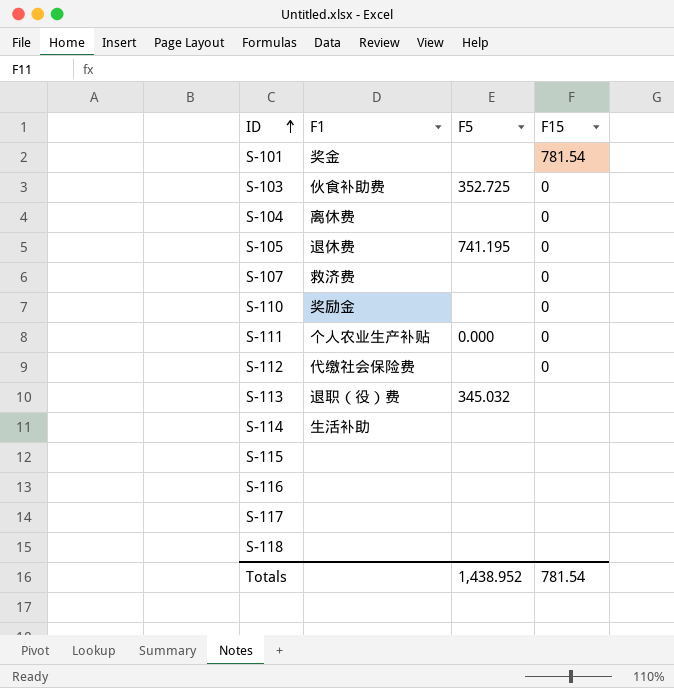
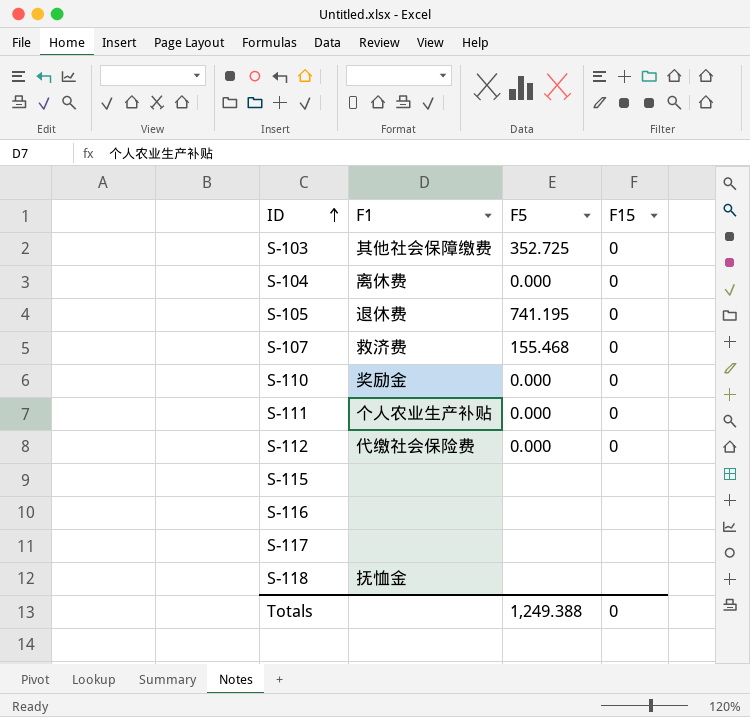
row S-101: 奖金 | none | 781.54 -> none
row S-113: 退职（役）费 | 345.032 | none -> none
row S-114: 生活补助 | none | none -> none
S-103 | F1: 伙食补助费 -> 其他社会保障缴费
S-104 | F5: none -> 0.000
S-107 | F5: none -> 155.468
S-110 | F5: none -> 0.000
S-112 | F5: none -> 0.000
S-118 | F1: none -> 抚恤金
Totals | F5: 1,438.952 -> 1,249.388
Totals | F15: 781.54 -> 0

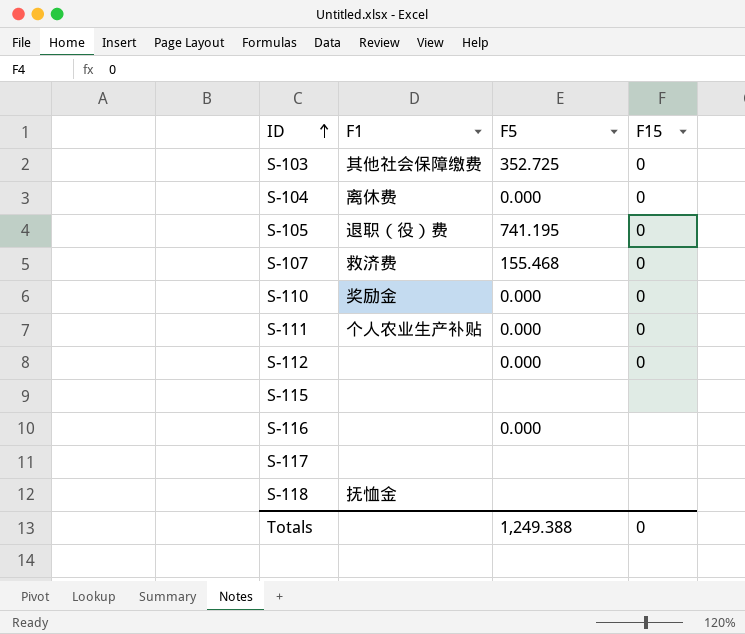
S-105 | F1: 退休费 -> 退职（役）费
S-112 | F1: 代缴社会保险费 -> none
S-116 | F5: none -> 0.000

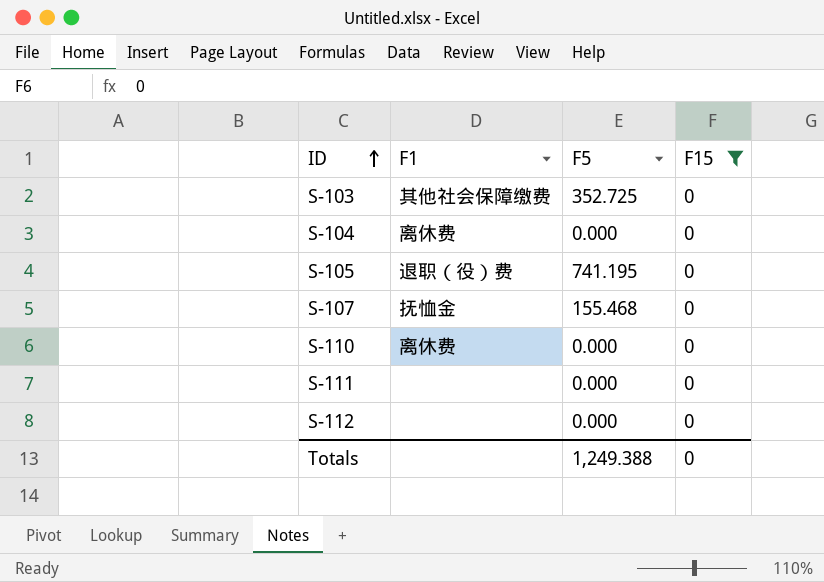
filter: none -> F15 = 0
S-107 | F1: 救济费 -> 抚恤金
S-110 | F1: 奖励金 -> 离休费
S-111 | F1: 个人农业生产补贴 -> none

